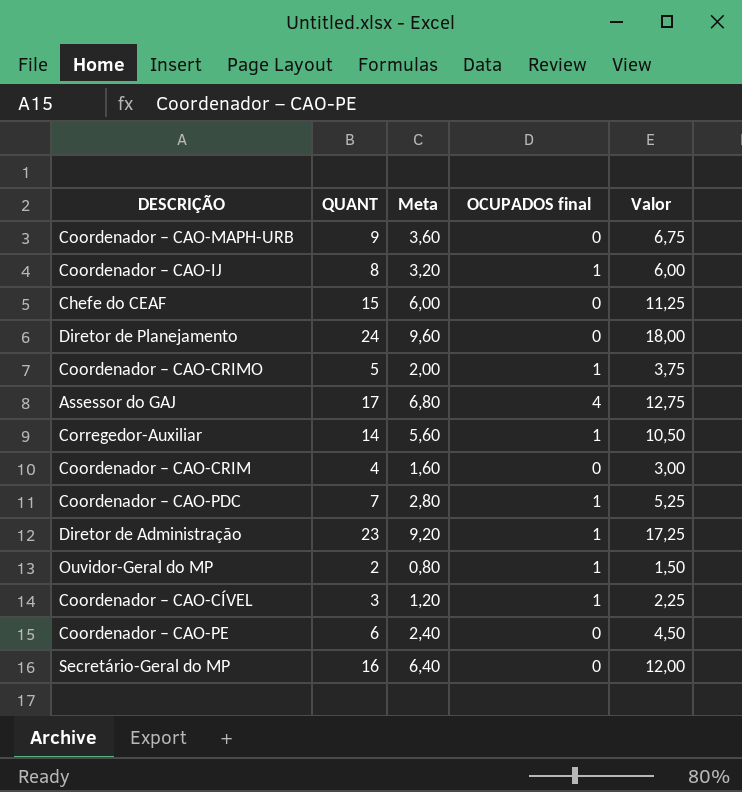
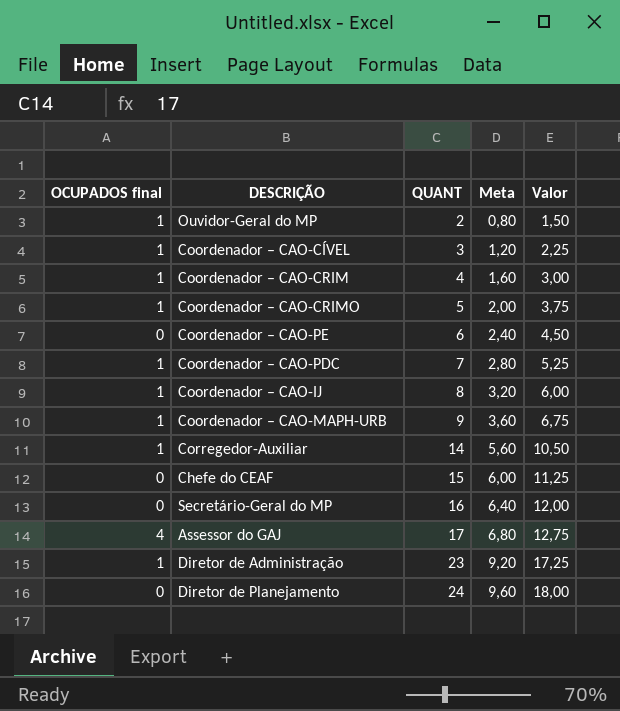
row order: none -> QUANT ascending
column OCUPADOS final | position: 4 -> 1
Coordenador – CAO-CRIM | OCUPADOS final: 0 -> 1
Coordenador – CAO-MAPH-URB | OCUPADOS final: 0 -> 1

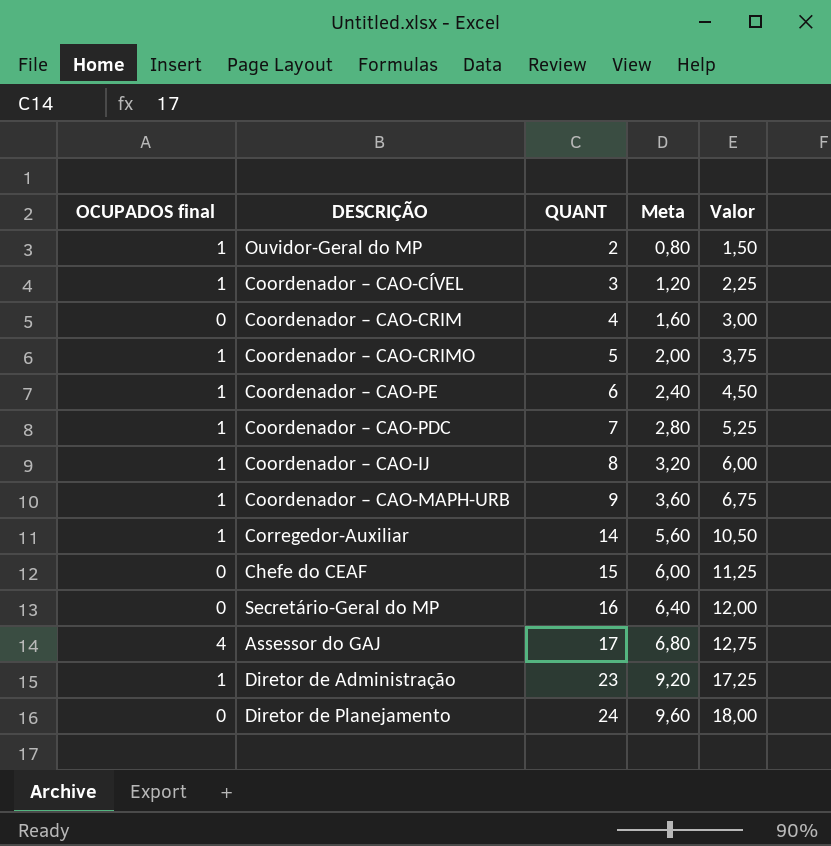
Coordenador – CAO-CRIM | OCUPADOS final: 1 -> 0
Coordenador – CAO-PE | OCUPADOS final: 0 -> 1

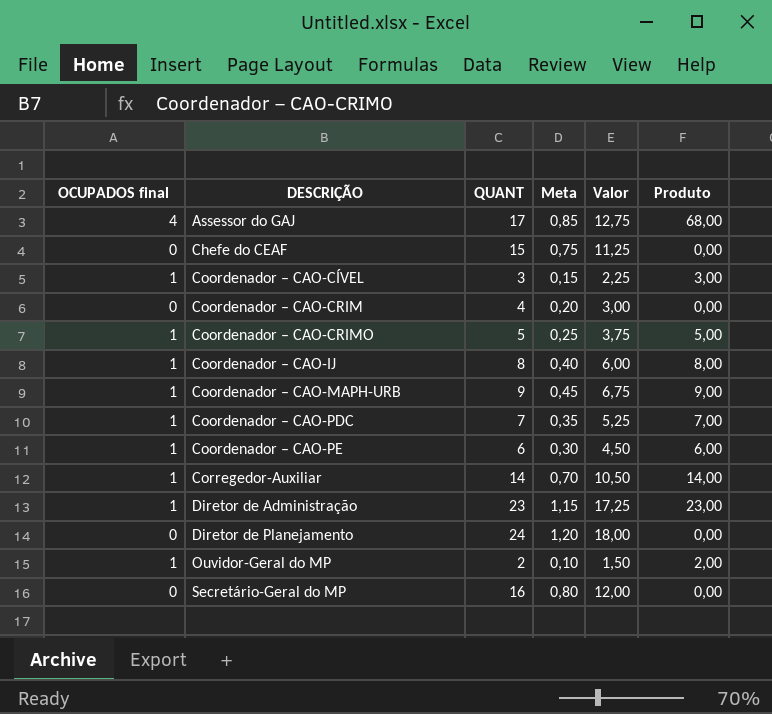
row order: QUANT ascending -> DESCRIÇÃO ascending
column Meta | formula: [QUANT] * 0,4 -> [QUANT] * 0,05
column Produto | formula: none -> [OCUPADOS final] * [QUANT]

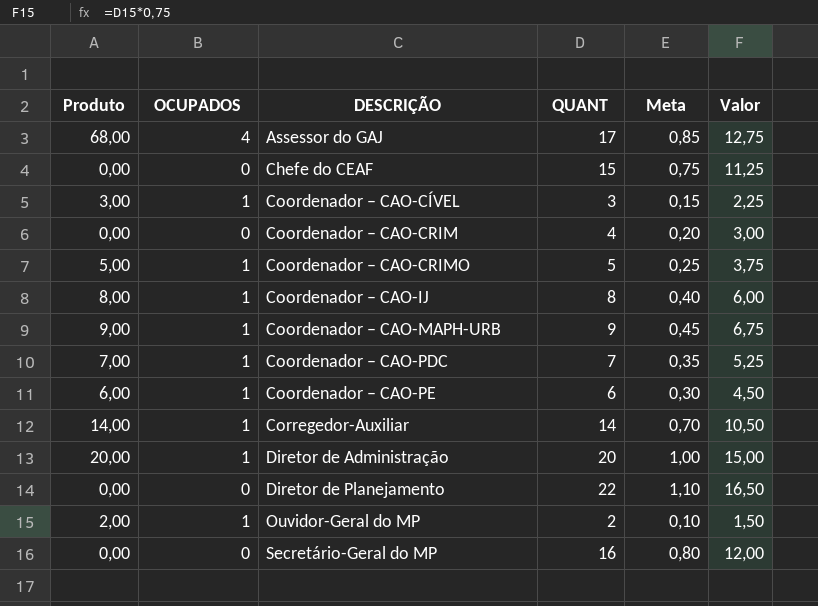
column Produto | position: 6 -> 1
column name: OCUPADOS final -> OCUPADOS
Diretor de Administração | Produto: 23,00 -> 20,00
Diretor de Administração | QUANT: 23 -> 20
Diretor de Administração | Meta: 1,15 -> 1,00
Diretor de Administração | Valor: 17,25 -> 15,00
Diretor de Planejamento | QUANT: 24 -> 22
Diretor de Planejamento | Meta: 1,20 -> 1,10
Diretor de Planejamento | Valor: 18,00 -> 16,50

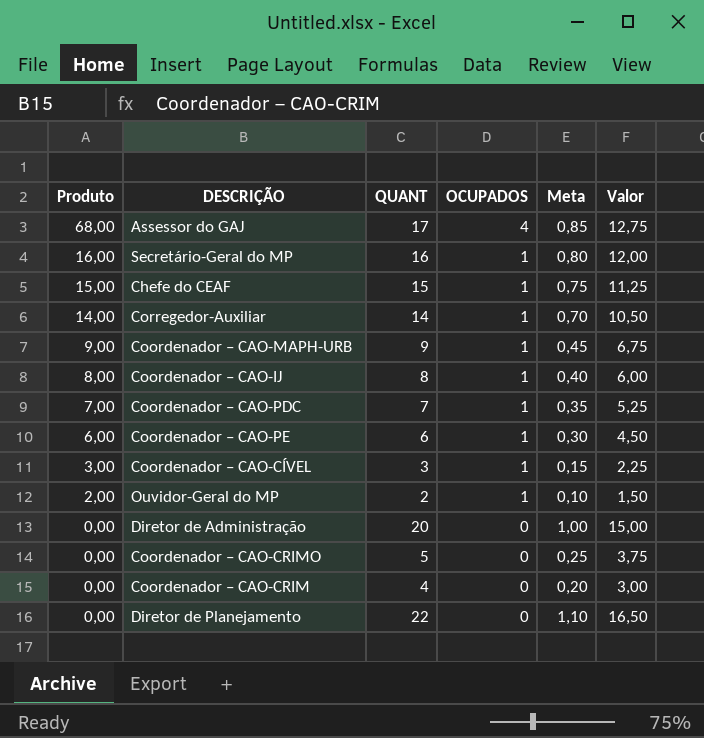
row order: DESCRIÇÃO ascending -> Produto descending
column OCUPADOS | position: 2 -> 4
Secretário-Geral do MP | Produto: 0,00 -> 16,00
Secretário-Geral do MP | OCUPADOS: 0 -> 1
Chefe do CEAF | Produto: 0,00 -> 15,00
Chefe do CEAF | OCUPADOS: 0 -> 1
Diretor de Administração | Produto: 20,00 -> 0,00
Diretor de Administração | OCUPADOS: 1 -> 0
Coordenador – CAO-CRIMO | Produto: 5,00 -> 0,00
Coordenador – CAO-CRIMO | OCUPADOS: 1 -> 0

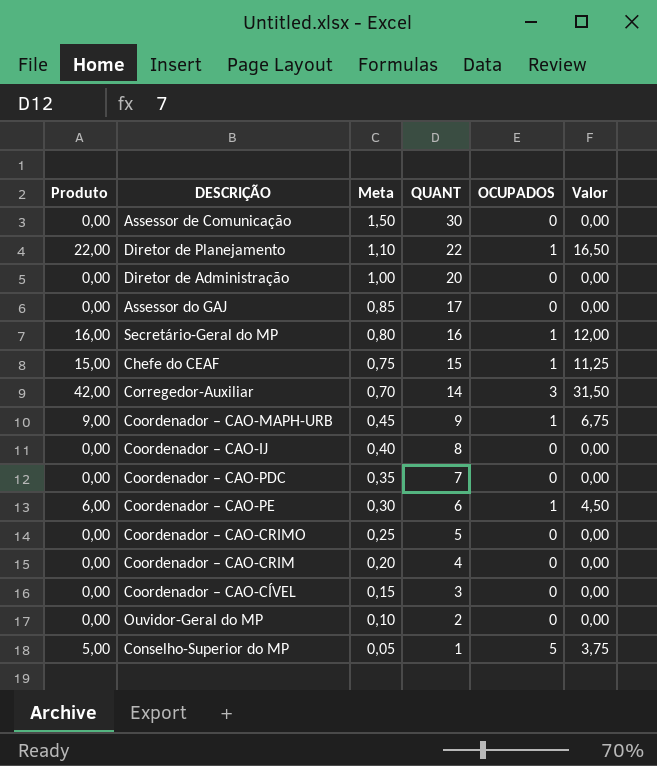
row order: Produto descending -> Meta descending
column Meta | position: 5 -> 3
column Valor | formula: [QUANT] * 0,75 -> [Produto] * 0,75
row Assessor de Comunicação: none -> 0,00 | 1,50 | 30 | 0 | 0,00
Diretor de Planejamento | Produto: 0,00 -> 22,00
Diretor de Planejamento | OCUPADOS: 0 -> 1
Assessor do GAJ | Produto: 68,00 -> 0,00
Assessor do GAJ | OCUPADOS: 4 -> 0
Corregedor-Auxiliar | Produto: 14,00 -> 42,00
Corregedor-Auxiliar | OCUPADOS: 1 -> 3
Coordenador – CAO-IJ | Produto: 8,00 -> 0,00
Coordenador – CAO-IJ | OCUPADOS: 1 -> 0
Coordenador – CAO-PDC | Produto: 7,00 -> 0,00
Coordenador – CAO-PDC | OCUPADOS: 1 -> 0
Coordenador – CAO-CÍVEL | Produto: 3,00 -> 0,00
Coordenador – CAO-CÍVEL | OCUPADOS: 1 -> 0
Ouvidor-Geral do MP | Produto: 2,00 -> 0,00
Ouvidor-Geral do MP | OCUPADOS: 1 -> 0
row Conselho-Superior do MP: none -> 5,00 | 0,05 | 1 | 5 | 3,75

